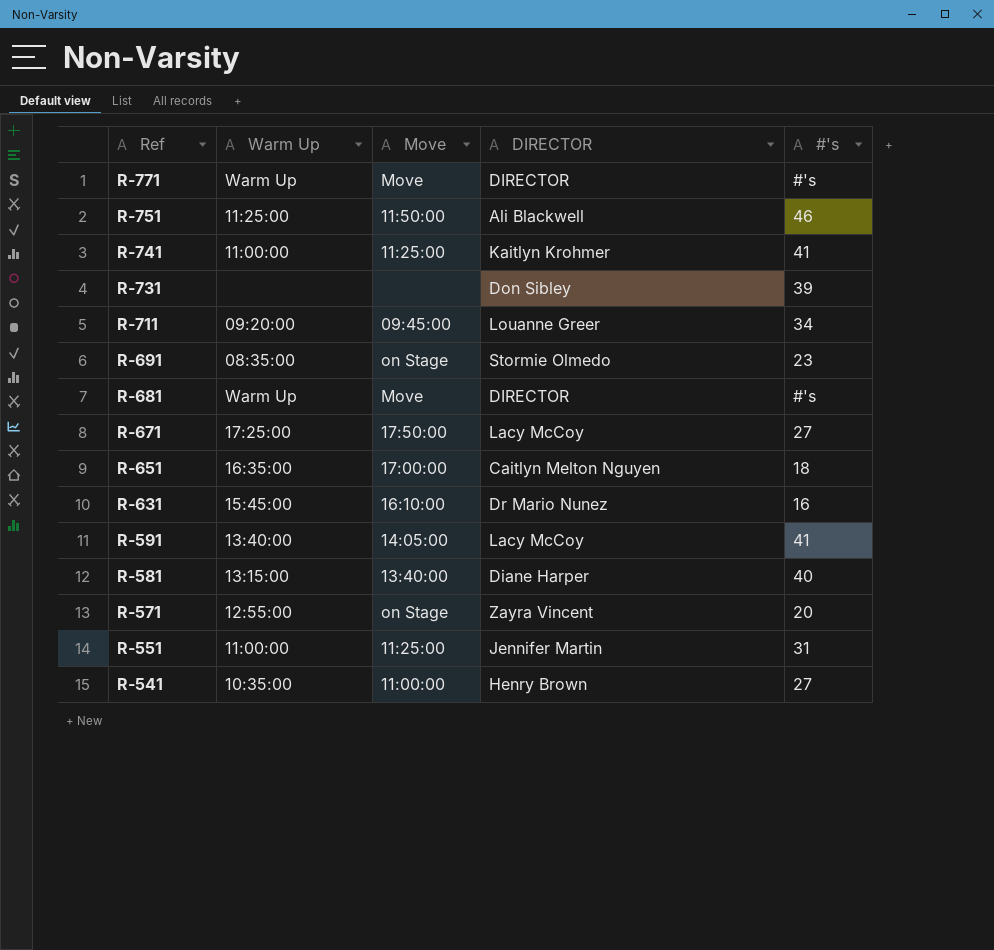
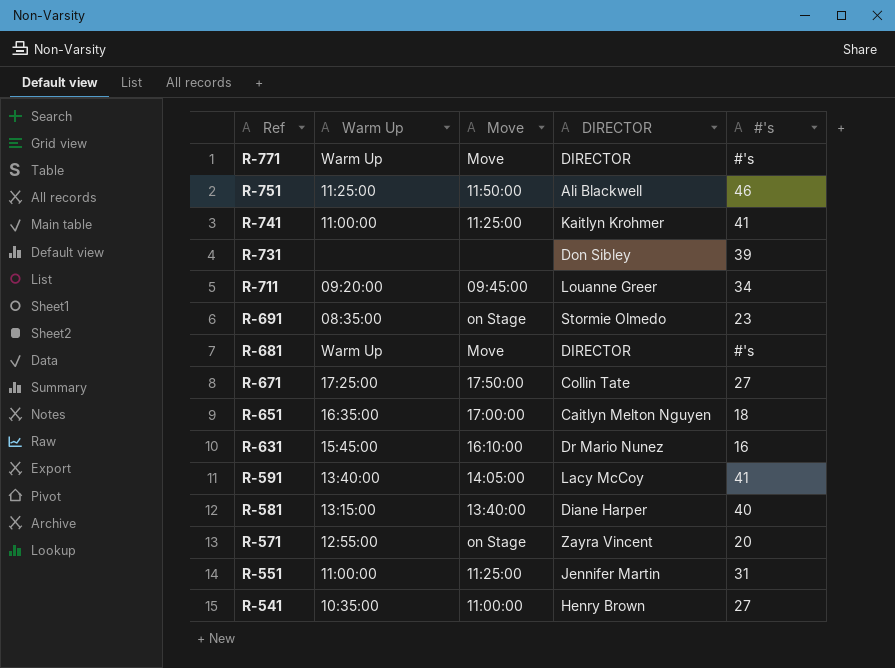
R-671 | DIRECTOR: Lacy McCoy -> Collin Tate

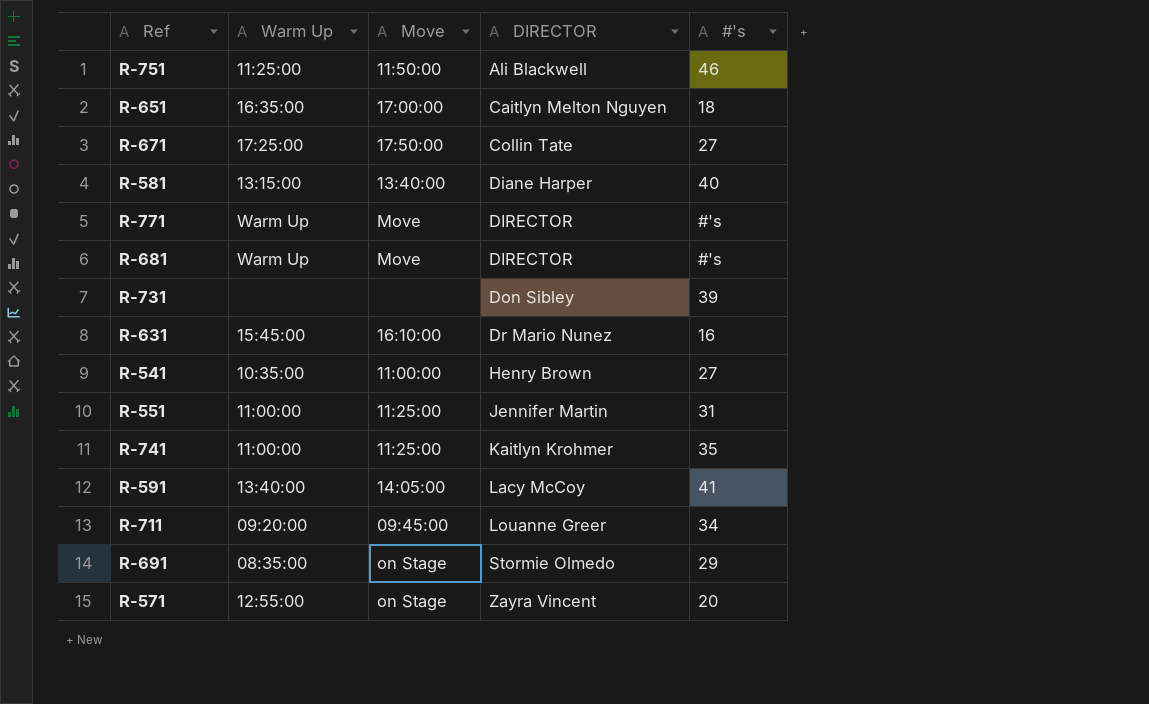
row order: Ref descending -> DIRECTOR ascending
R-741 | #'s: 41 -> 35
R-691 | #'s: 23 -> 29

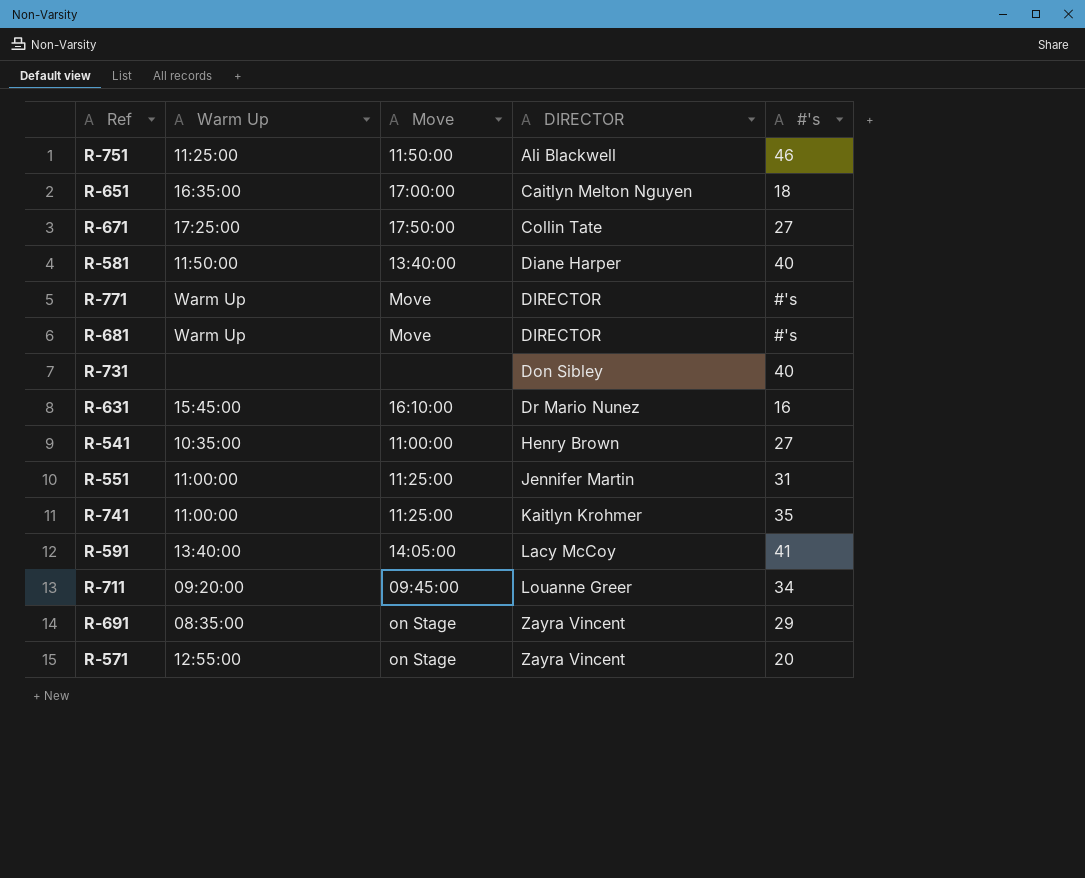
R-581 | Warm Up: 13:15:00 -> 11:50:00
R-731 | #'s: 39 -> 40
R-691 | DIRECTOR: Stormie Olmedo -> Zayra Vincent

